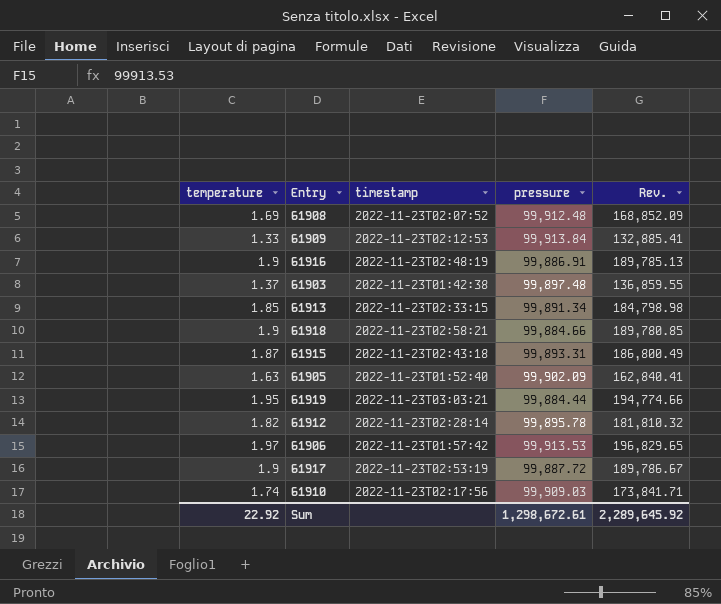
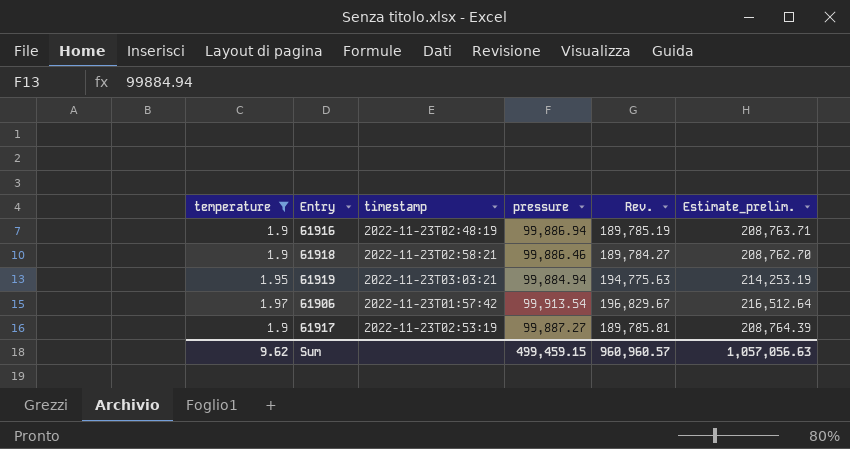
filter: none -> temperature >= 1.9
column Estimate_prelim. | formula: none -> [Rev.] * 1.1
61916 | pressure: 99,886.91 -> 99,886.94
61916 | Rev.: 189,785.13 -> 189,785.19
61918 | pressure: 99,884.66 -> 99,886.46
61918 | Rev.: 189,780.85 -> 189,784.27
61919 | pressure: 99,884.44 -> 99,884.94
61919 | Rev.: 194,774.66 -> 194,775.63
61906 | pressure: 99,913.53 -> 99,913.54
61906 | Rev.: 196,829.65 -> 196,829.67
61917 | pressure: 99,887.72 -> 99,887.27
61917 | Rev.: 189,786.67 -> 189,785.81
Sum | temperature: 22.92 -> 9.62
Sum | pressure: 1,298,672.61 -> 499,459.15
Sum | Rev.: 2,289,645.92 -> 960,960.57

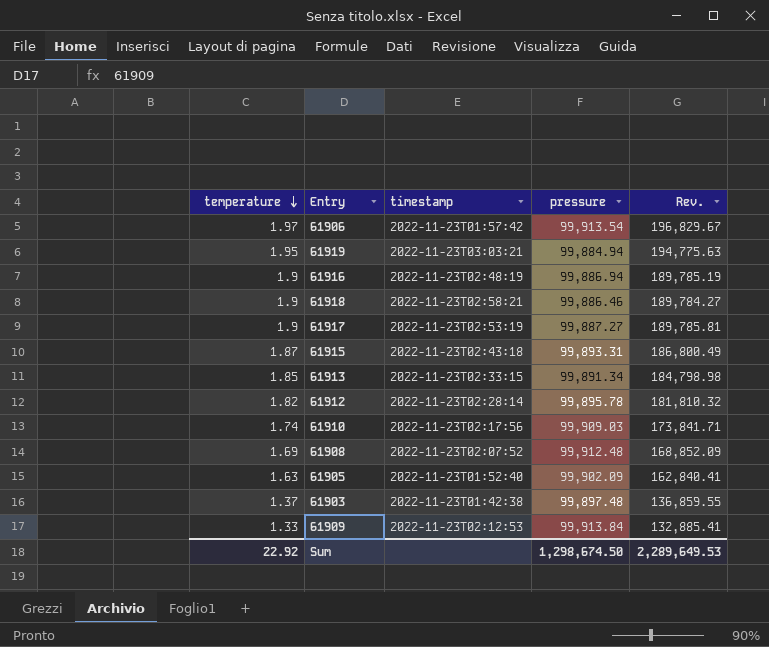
filter: temperature >= 1.9 -> none
row order: none -> temperature descending
column Estimate_prelim. | formula: [Rev.] * 1.1 -> none
Sum | temperature: 9.62 -> 22.92
Sum | pressure: 499,459.15 -> 1,298,674.50
Sum | Rev.: 960,960.57 -> 2,289,649.53

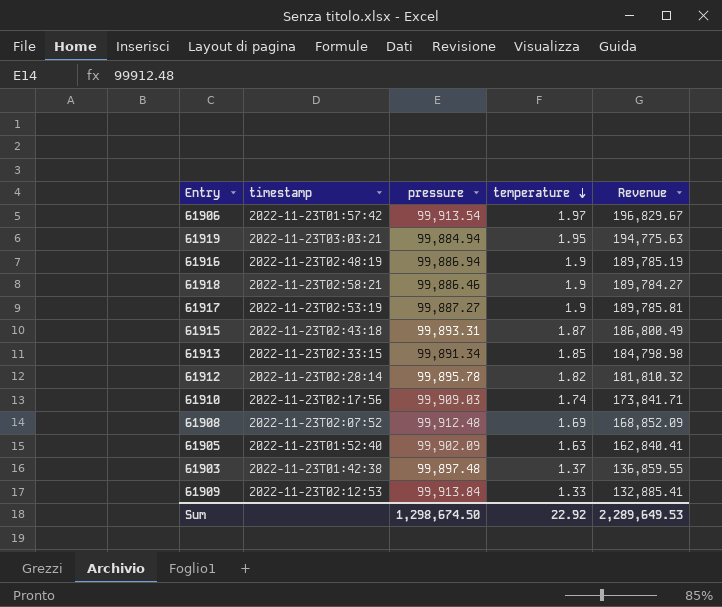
column temperature | position: 1 -> 4
column name: Rev. -> Revenue

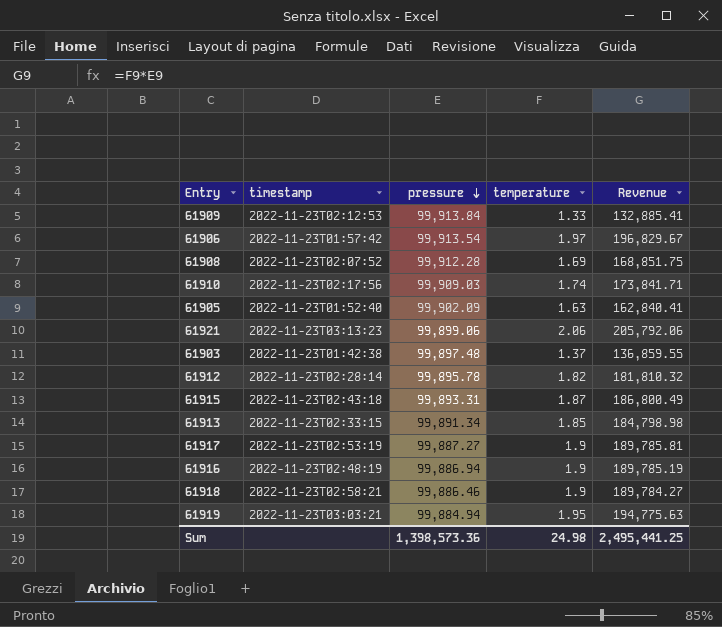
row order: temperature descending -> pressure descending
61908 | pressure: 99,912.48 -> 99,912.28
61908 | Revenue: 168,852.09 -> 168,851.75
row 61921: none -> 2022-11-23T03:13:23 | 99,899.06 | 2.06 | 205,792.06
Sum | pressure: 1,298,674.50 -> 1,398,573.36
Sum | temperature: 22.92 -> 24.98
Sum | Revenue: 2,289,649.53 -> 2,495,441.25

